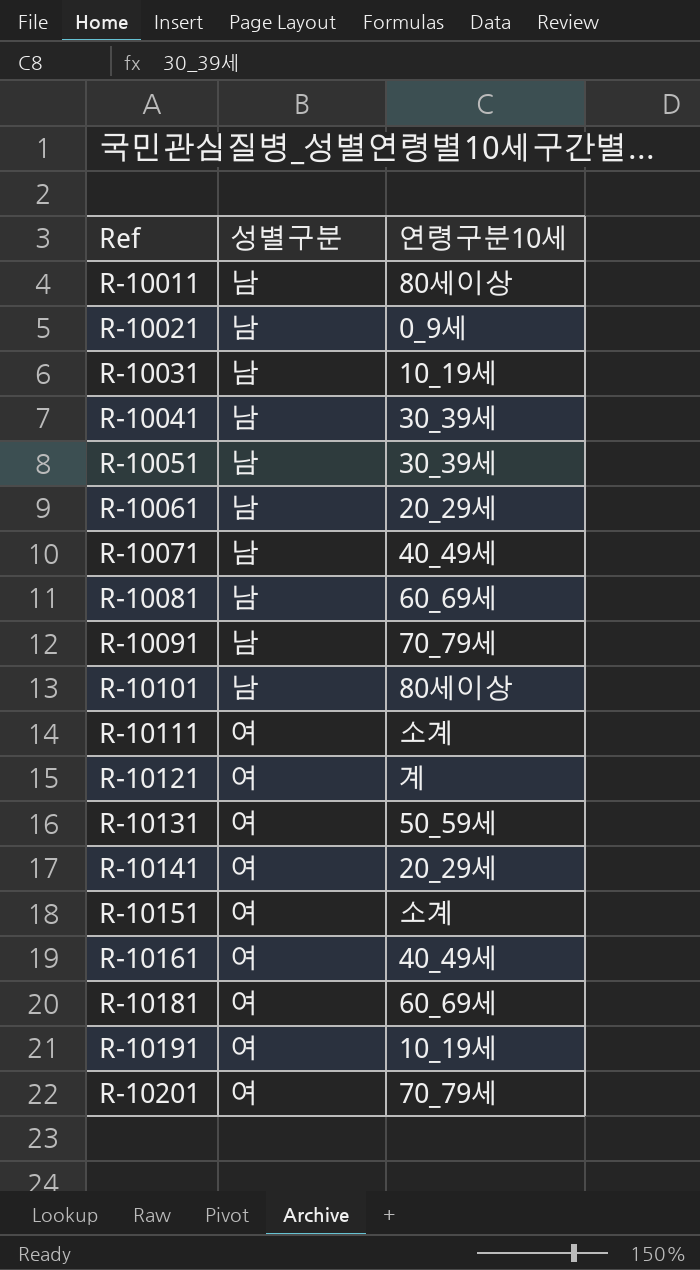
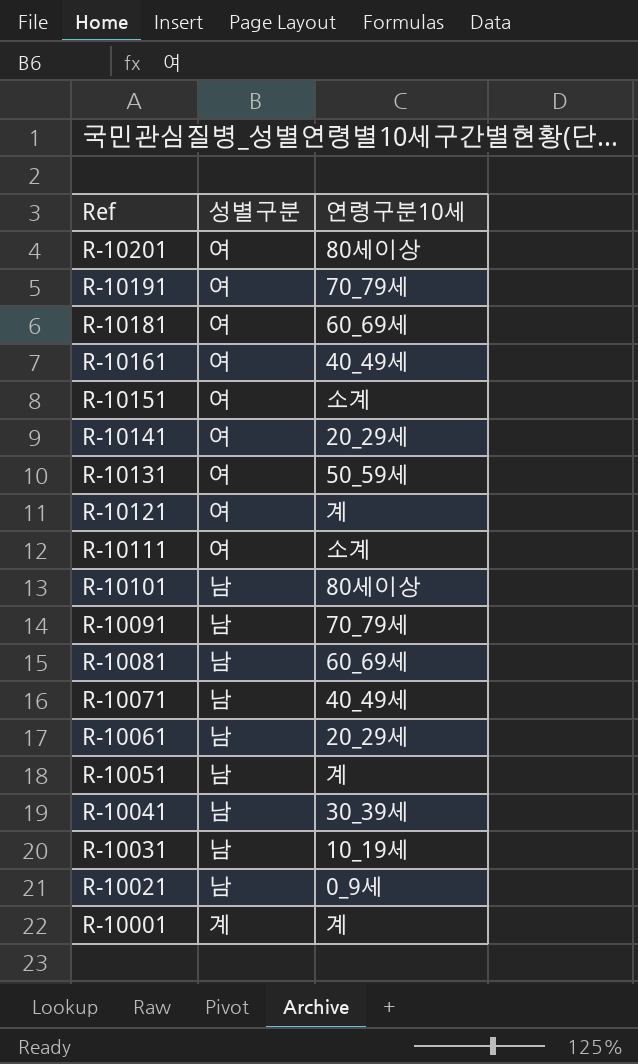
row order: Ref ascending -> Ref descending
row R-10011: 남 | 80세이상 -> none
R-10201 | 연령구분10세: 70_79세 -> 80세이상
R-10191 | 연령구분10세: 10_19세 -> 70_79세
R-10051 | 연령구분10세: 30_39세 -> 계
row R-10001: none -> 계 | 계

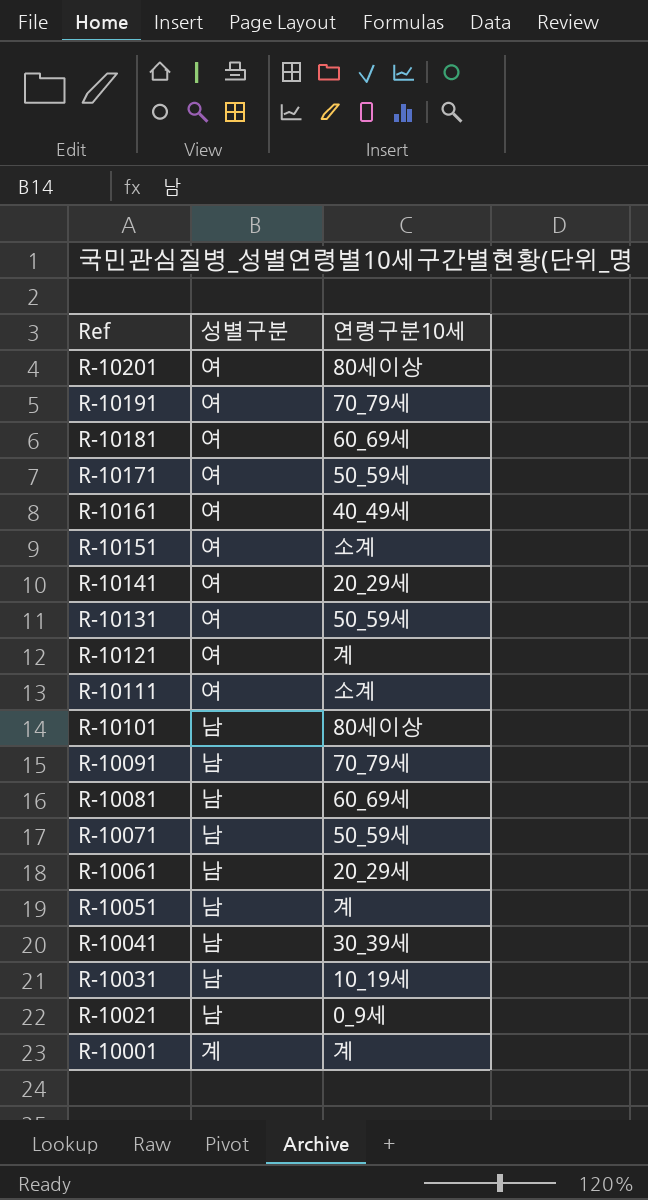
row R-10171: none -> 여 | 50_59세
R-10071 | 연령구분10세: 40_49세 -> 50_59세

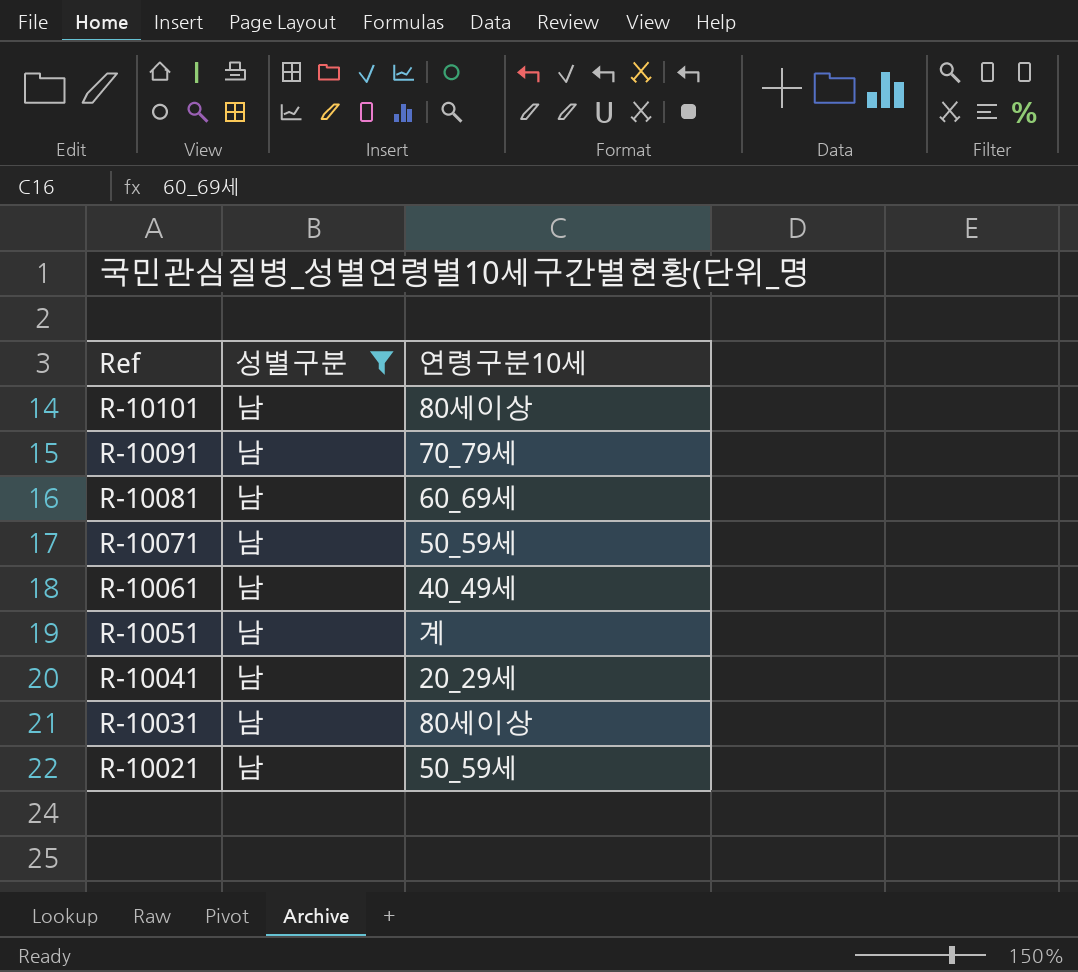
filter: none -> 성별구분 = 남
R-10061 | 연령구분10세: 20_29세 -> 40_49세
R-10041 | 연령구분10세: 30_39세 -> 20_29세
R-10031 | 연령구분10세: 10_19세 -> 80세이상
R-10021 | 연령구분10세: 0_9세 -> 50_59세

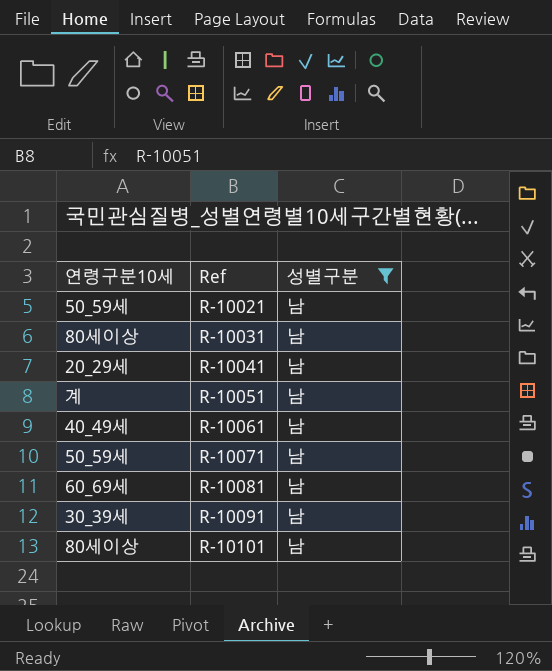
row order: Ref descending -> Ref ascending
column 연령구분10세 | position: 3 -> 1
R-10091 | 연령구분10세: 70_79세 -> 30_39세

